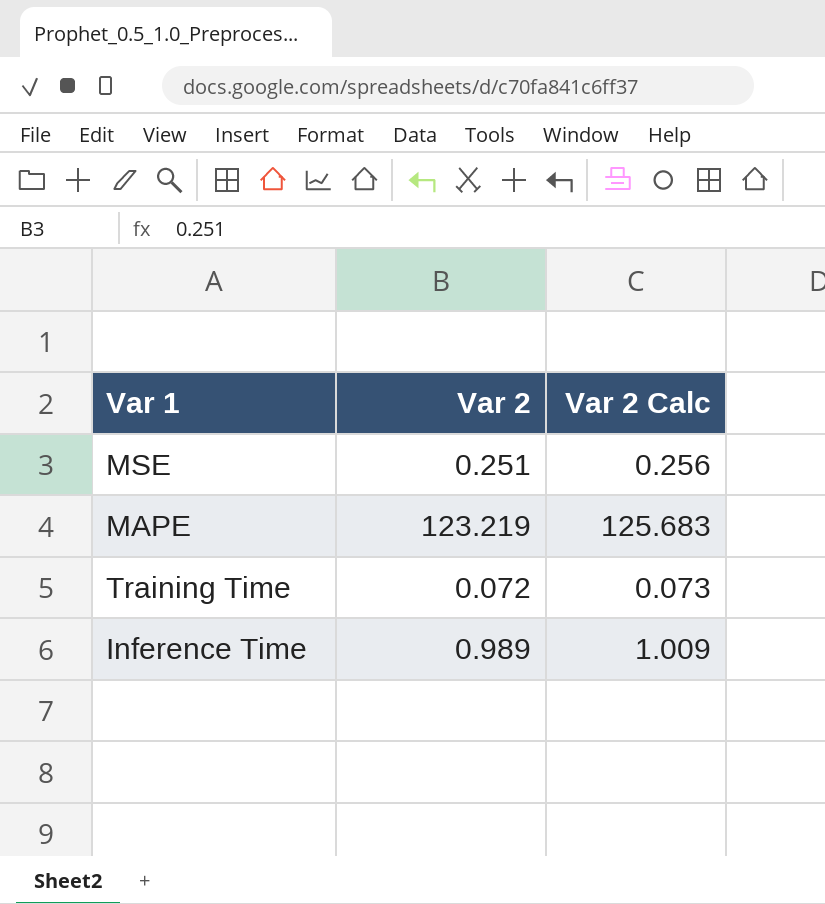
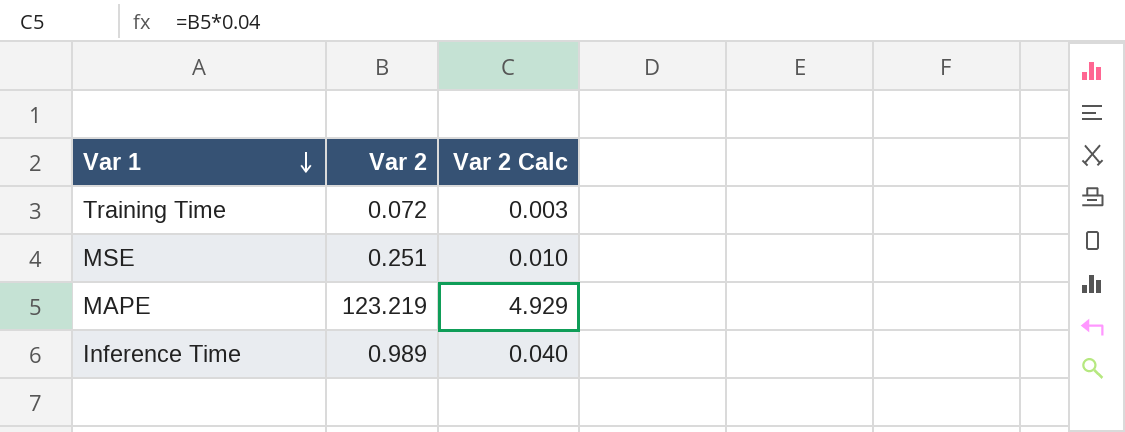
row order: none -> Var 1 descending
column Var 2 Calc | formula: [Var 2] * 1.02 -> [Var 2] * 0.04

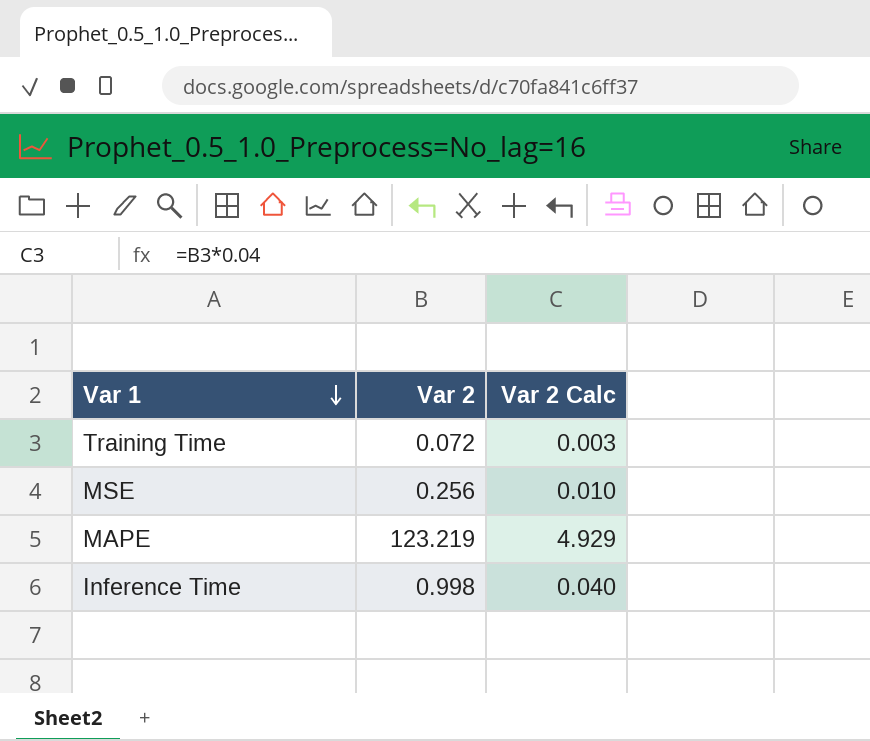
MSE | Var 2: 0.251 -> 0.256
Inference Time | Var 2: 0.989 -> 0.998

